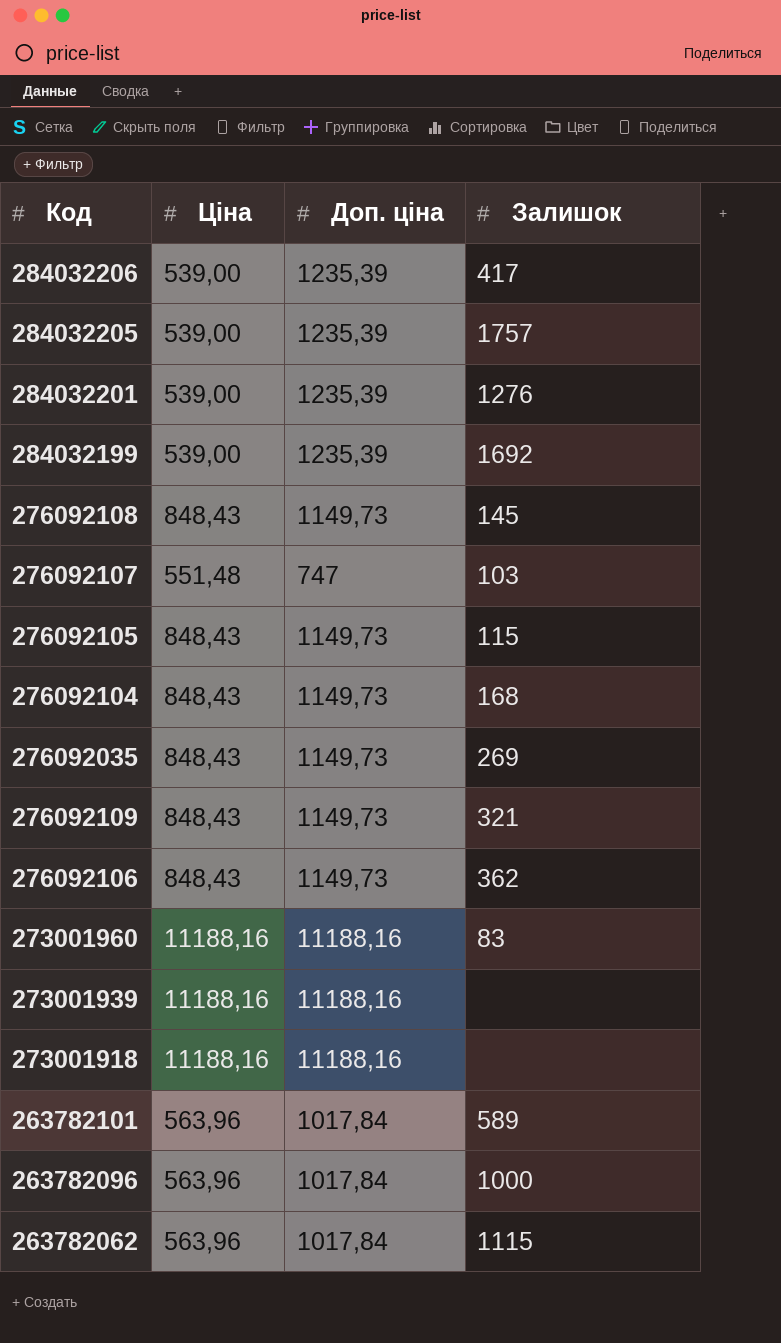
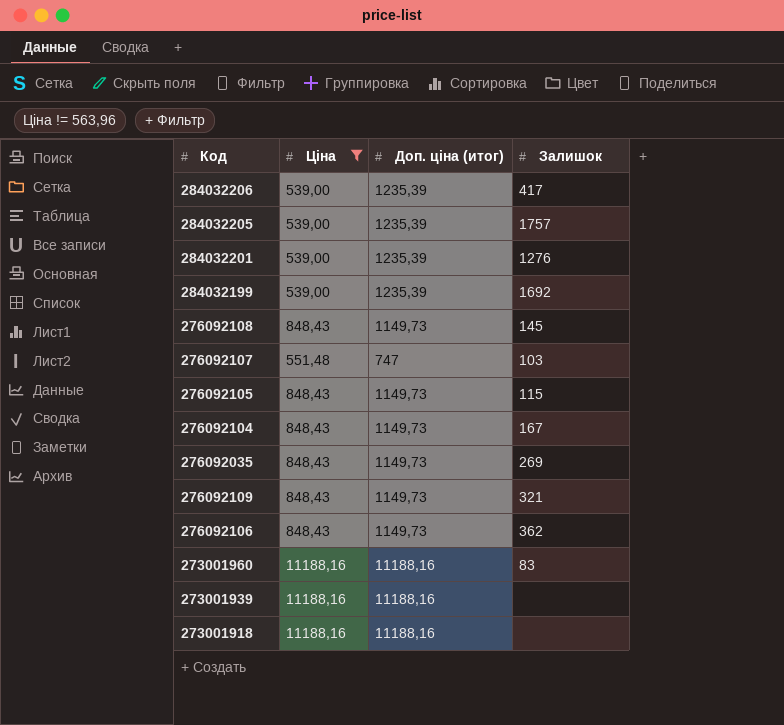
filter: none -> Ціна != 563,96
column name: Доп. ціна -> Доп. ціна (итог)
276092104 | Залишок: 168 -> 167

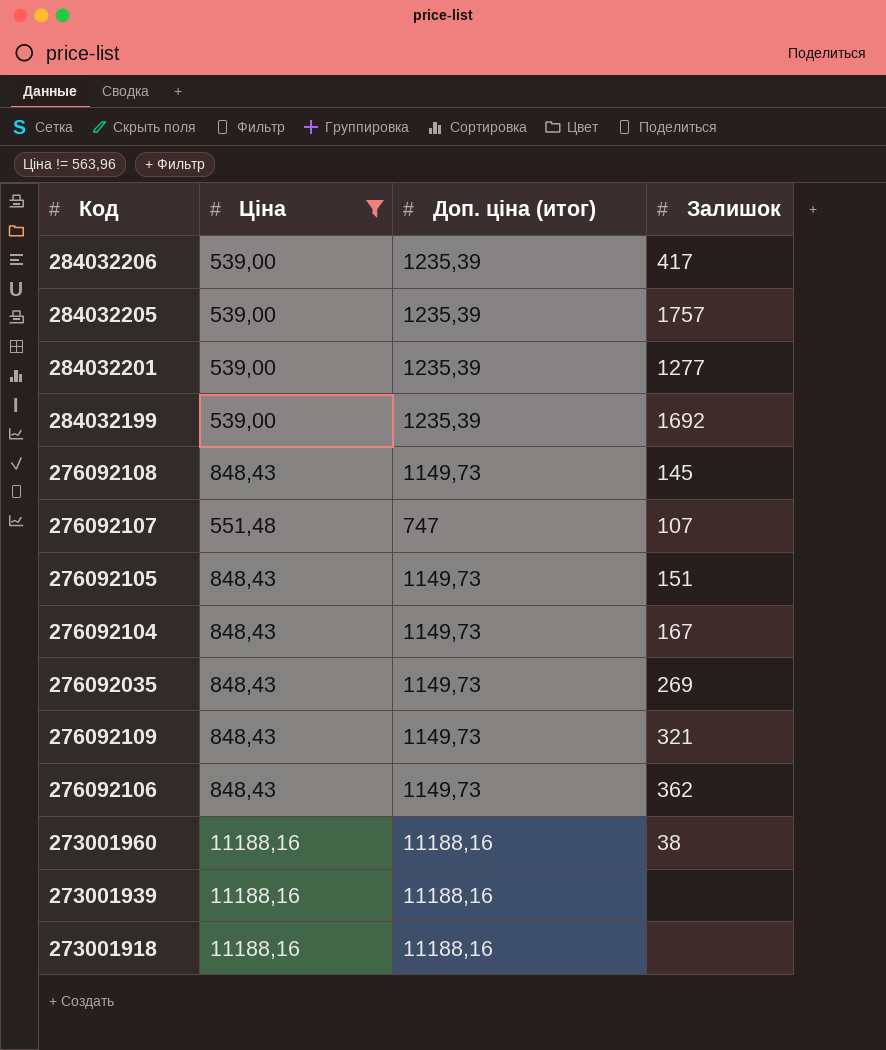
284032201 | Залишок: 1276 -> 1277
276092107 | Залишок: 103 -> 107
276092105 | Залишок: 115 -> 151
273001960 | Залишок: 83 -> 38

